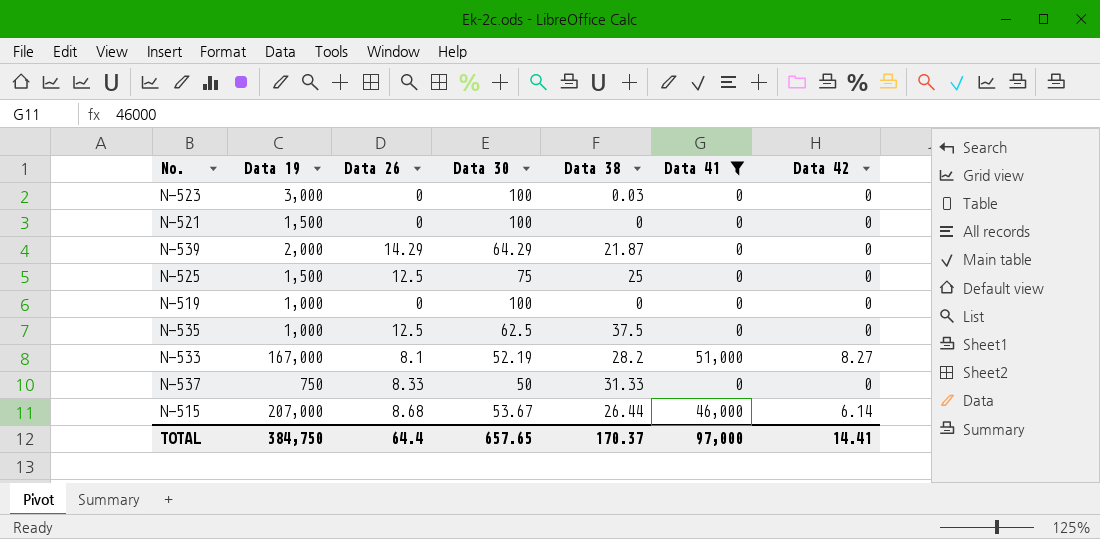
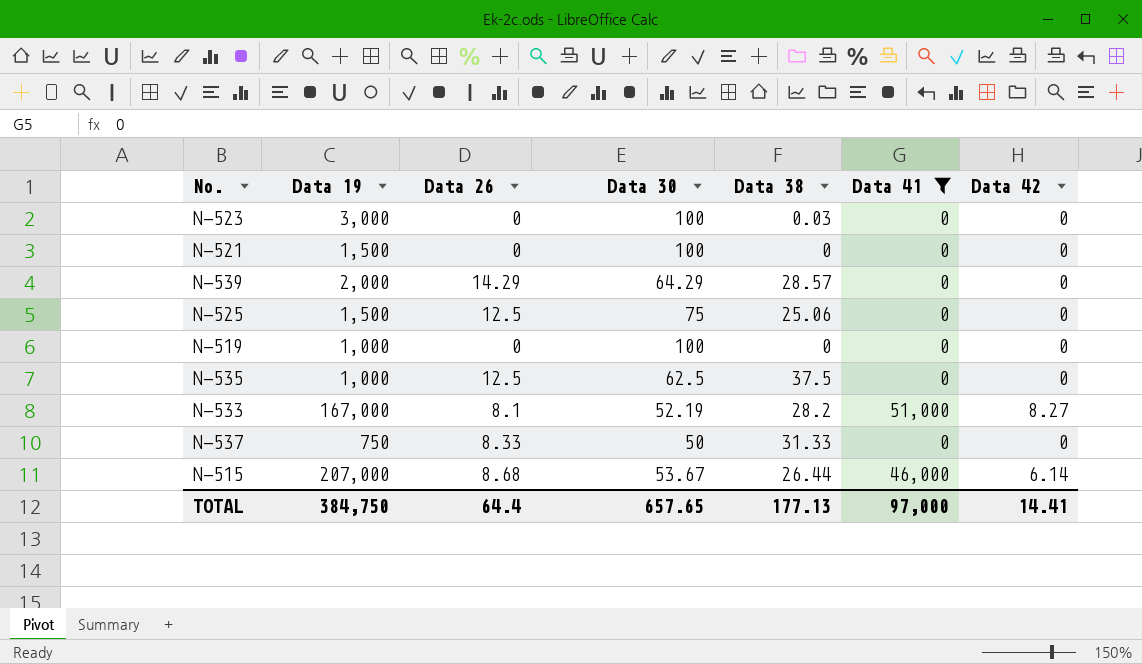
N-539 | Data 38: 21.87 -> 28.57
N-525 | Data 38: 25 -> 25.06
TOTAL | Data 38: 170.37 -> 177.13

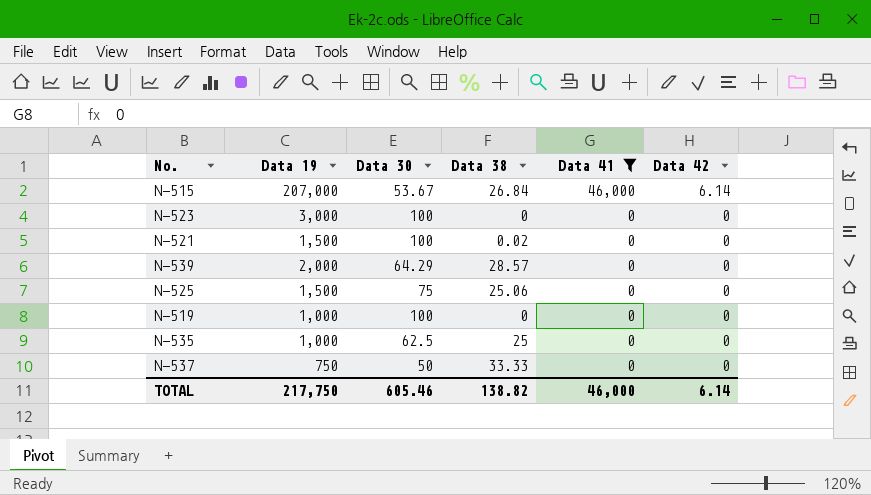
row order: none -> Data 41 descending
column Data 26 | position: 3 -> none
row N-533: 167,000 | 8.1 | 52.19 | 28.2 | 51,000 | 8.27 -> none
N-515 | Data 38: 26.44 -> 26.84
N-523 | Data 38: 0.03 -> 0
N-521 | Data 38: 0 -> 0.02
N-535 | Data 38: 37.5 -> 25
N-537 | Data 38: 31.33 -> 33.33
TOTAL | Data 19: 384,750 -> 217,750
TOTAL | Data 30: 657.65 -> 605.46
TOTAL | Data 38: 177.13 -> 138.82
TOTAL | Data 41: 97,000 -> 46,000
TOTAL | Data 42: 14.41 -> 6.14

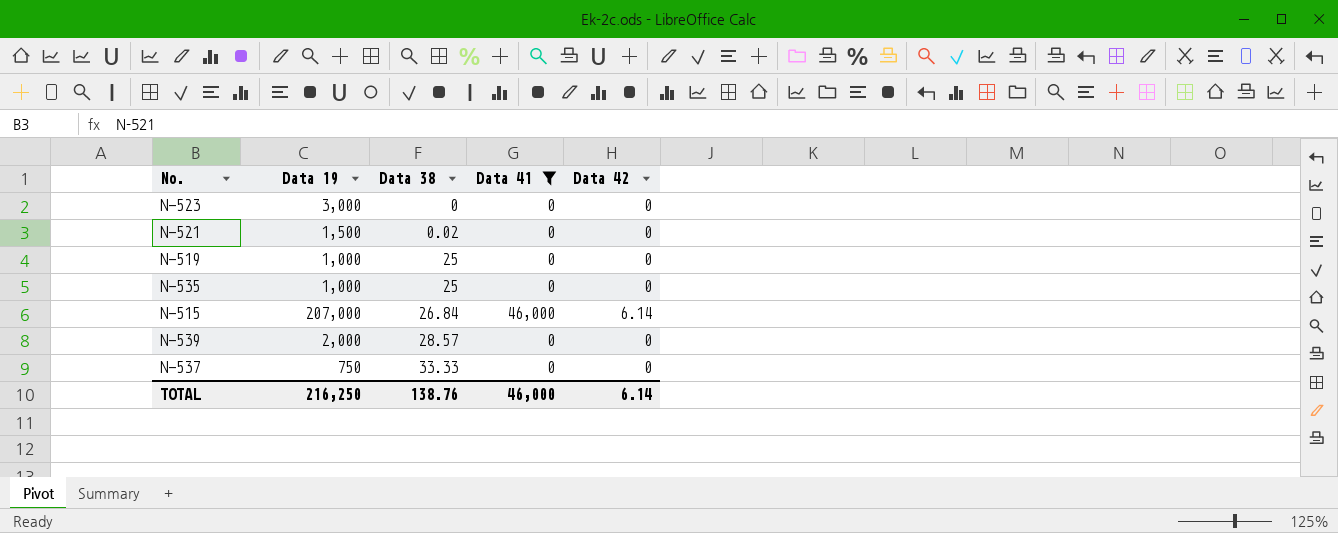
row order: Data 41 descending -> Data 38 ascending
column Data 30 | position: 3 -> none
row N-525: 1,500 | 75 | 25.06 | 0 | 0 -> none
N-519 | Data 38: 0 -> 25
TOTAL | Data 19: 217,750 -> 216,250
TOTAL | Data 38: 138.82 -> 138.76

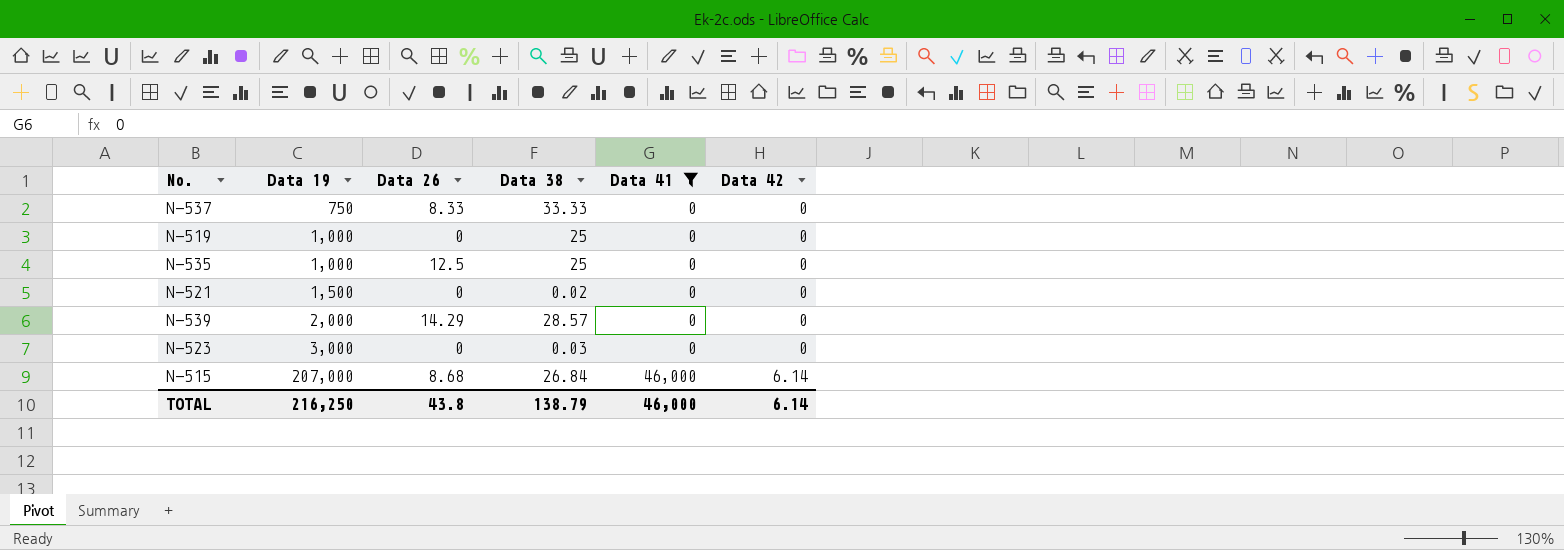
row order: Data 38 ascending -> Data 19 ascending
column Data 26 | position: none -> 3
N-523 | Data 38: 0 -> 0.03
TOTAL | Data 38: 138.76 -> 138.79

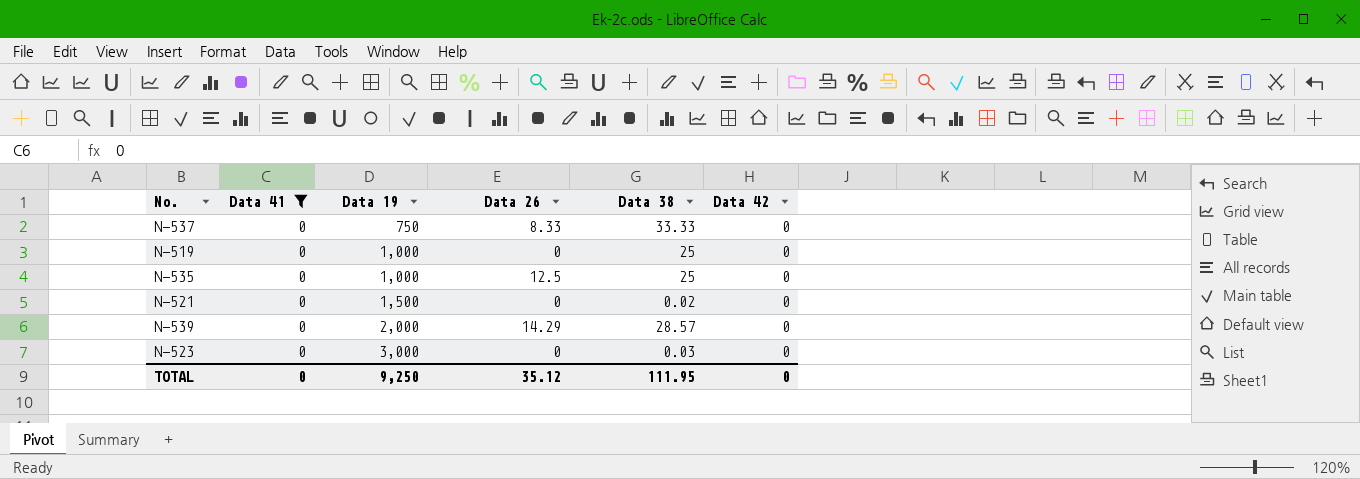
column Data 41 | position: 5 -> 2
row N-515: 207,000 | 8.68 | 26.84 | 46,000 | 6.14 -> none
TOTAL | Data 41: 46,000 -> 0
TOTAL | Data 19: 216,250 -> 9,250
TOTAL | Data 26: 43.8 -> 35.12
TOTAL | Data 38: 138.79 -> 111.95
TOTAL | Data 42: 6.14 -> 0

